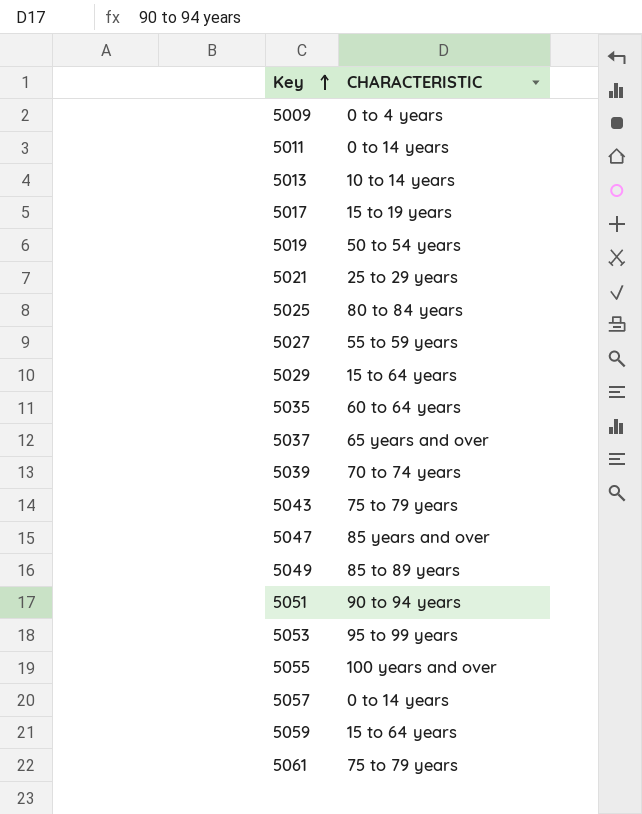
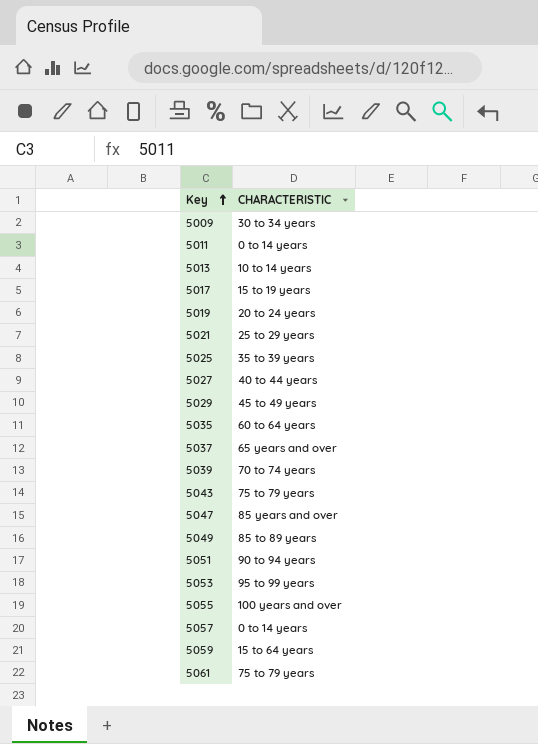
5009 | CHARACTERISTIC: 0 to 4 years -> 30 to 34 years
5019 | CHARACTERISTIC: 50 to 54 years -> 20 to 24 years
5025 | CHARACTERISTIC: 80 to 84 years -> 35 to 39 years
5027 | CHARACTERISTIC: 55 to 59 years -> 40 to 44 years
5029 | CHARACTERISTIC: 15 to 64 years -> 45 to 49 years

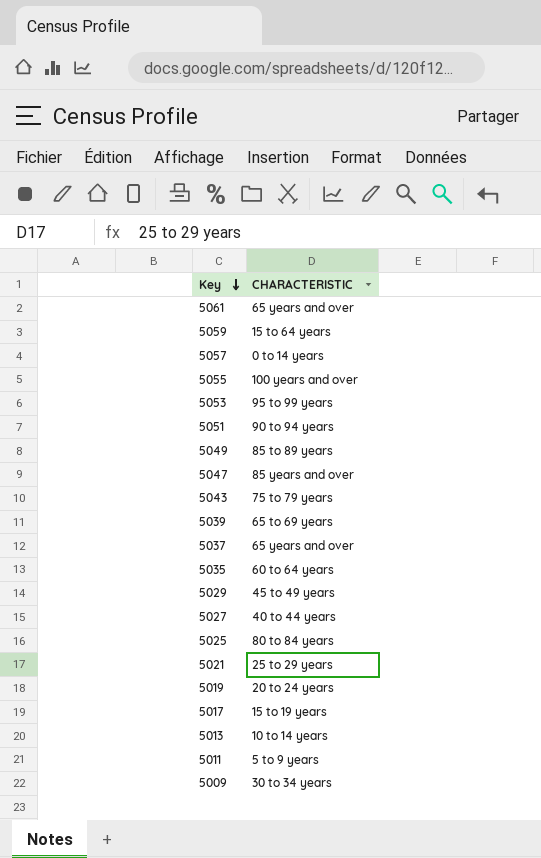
row order: Key ascending -> Key descending
5061 | CHARACTERISTIC: 75 to 79 years -> 65 years and over
5039 | CHARACTERISTIC: 70 to 74 years -> 65 to 69 years
5025 | CHARACTERISTIC: 35 to 39 years -> 80 to 84 years
5011 | CHARACTERISTIC: 0 to 14 years -> 5 to 9 years

